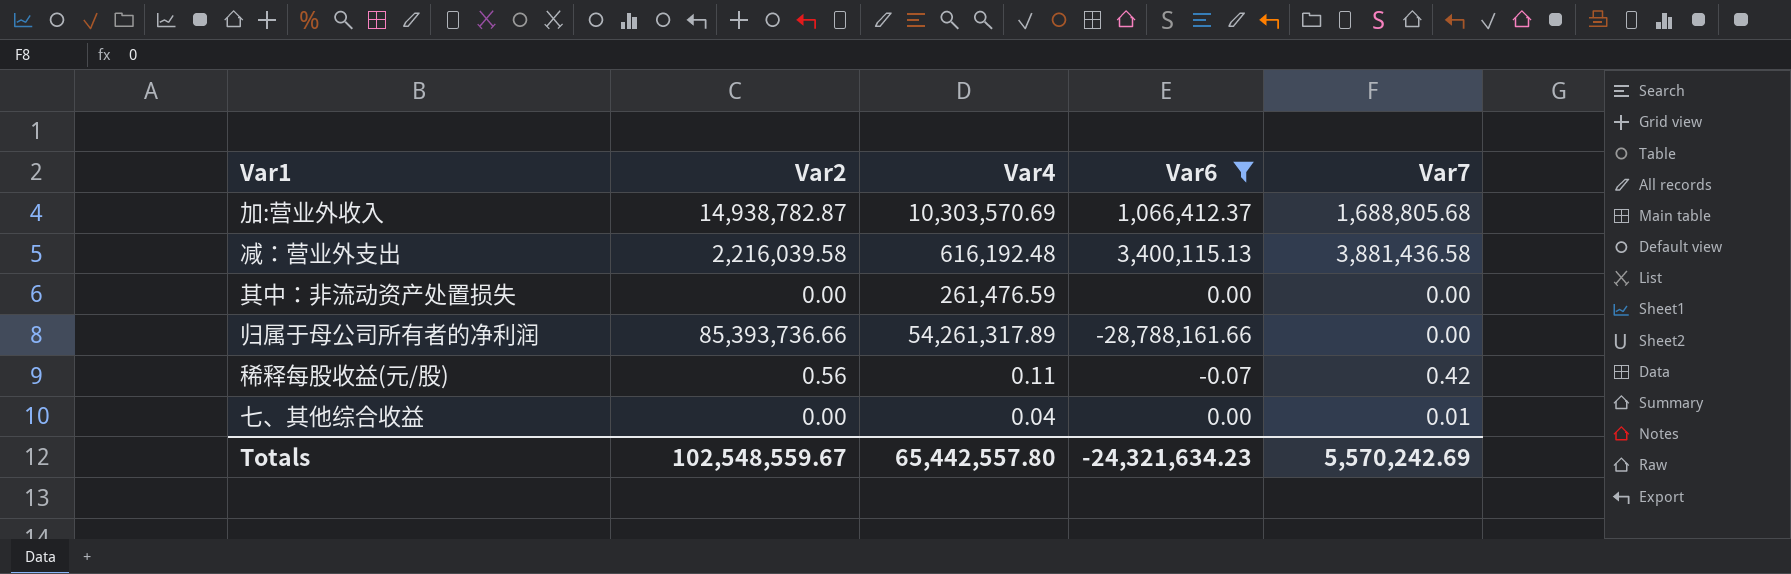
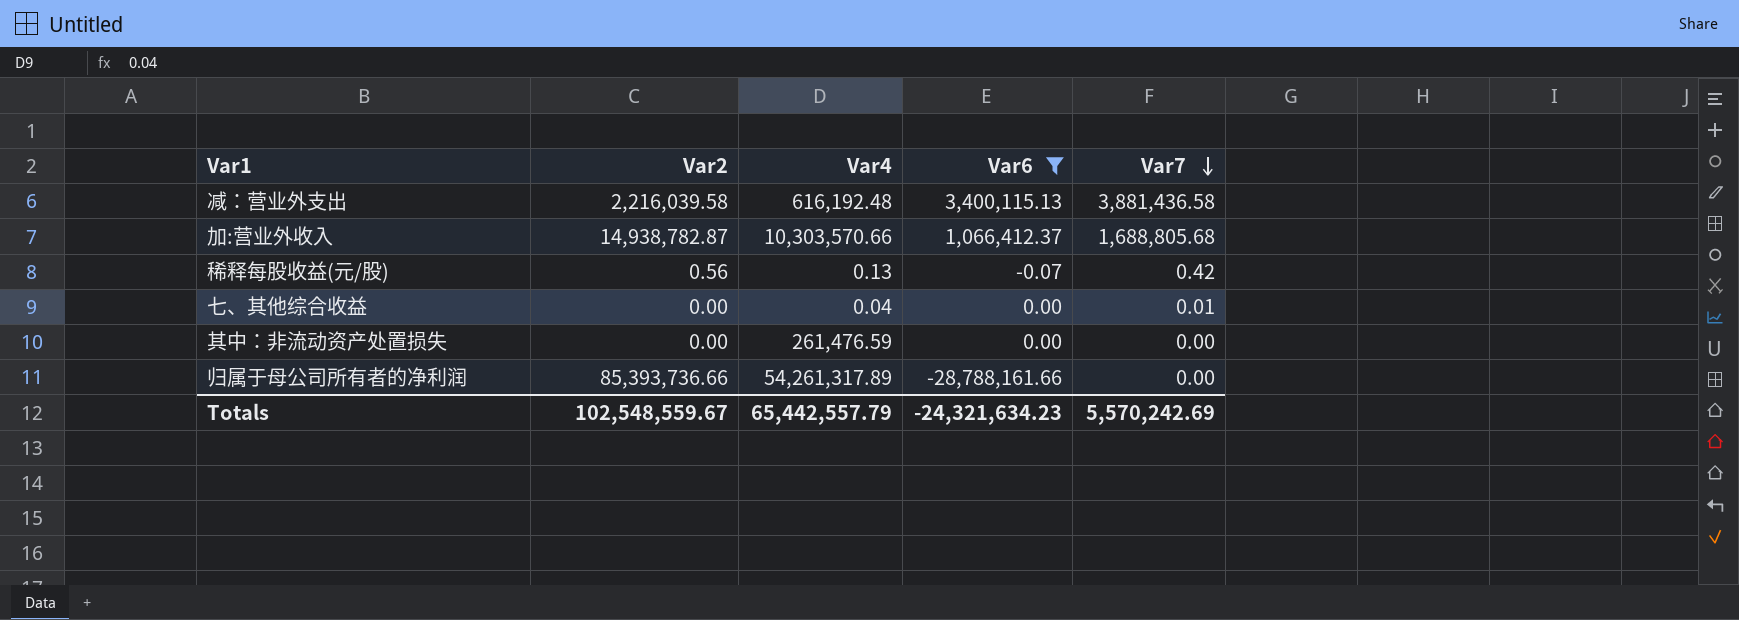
row order: none -> Var7 descending
加:营业外收入 | Var4: 10,303,570.69 -> 10,303,570.66
稀释每股收益(元/股) | Var4: 0.11 -> 0.13
Totals | Var4: 65,442,557.80 -> 65,442,557.79

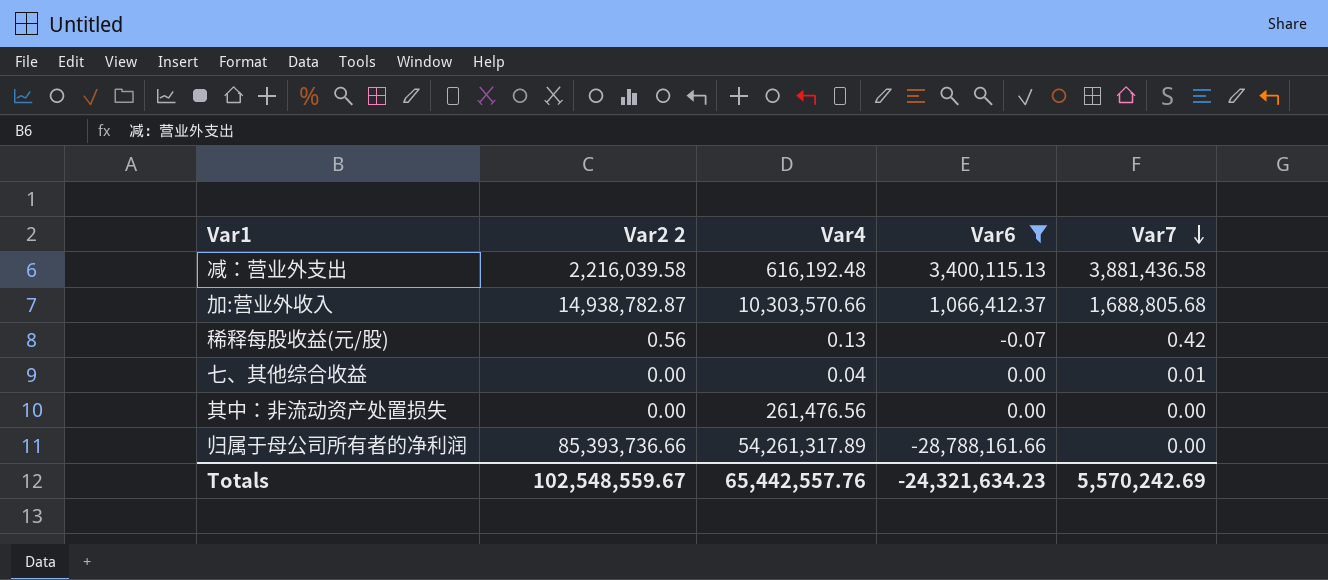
column name: Var2 -> Var2 2
其中：非流动资产处置损失 | Var4: 261,476.59 -> 261,476.56
Totals | Var4: 65,442,557.79 -> 65,442,557.76

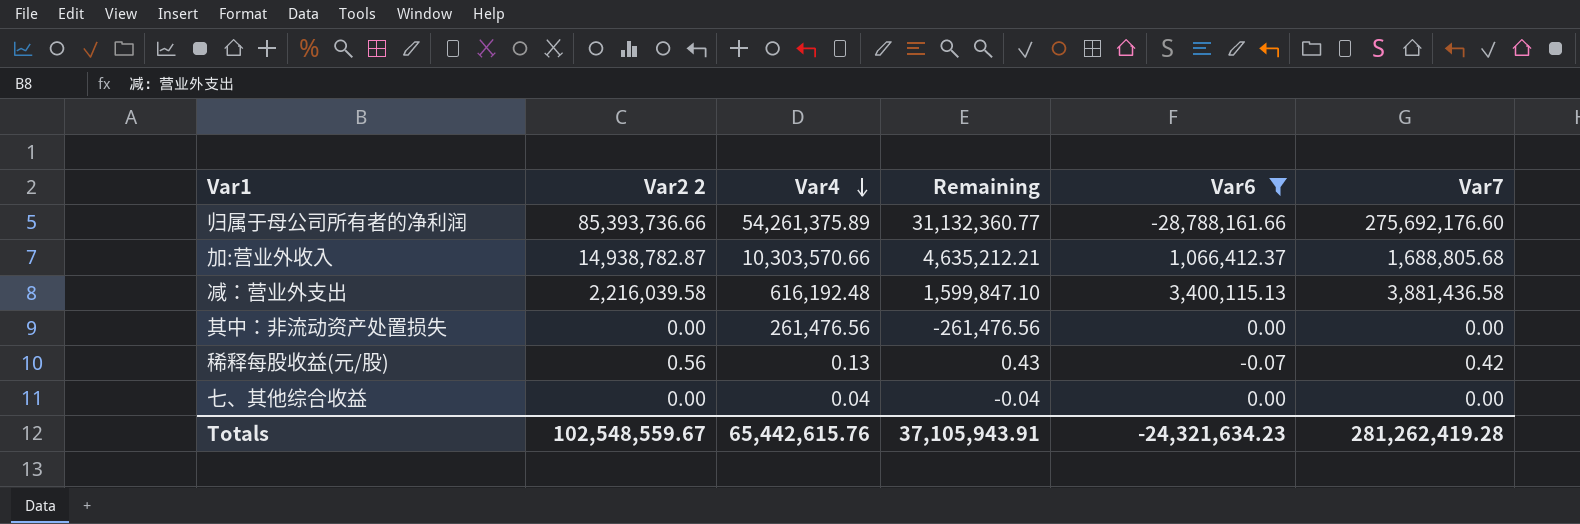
row order: Var7 descending -> Var4 descending
column Remaining | formula: none -> [Var2 2] - [Var4]
归属于母公司所有者的净利润 | Var4: 54,261,317.89 -> 54,261,375.89
归属于母公司所有者的净利润 | Var7: 0.00 -> 275,692,176.60
七、其他综合收益 | Var7: 0.01 -> 0.00
Totals | Var4: 65,442,557.76 -> 65,442,615.76
Totals | Var7: 5,570,242.69 -> 281,262,419.28

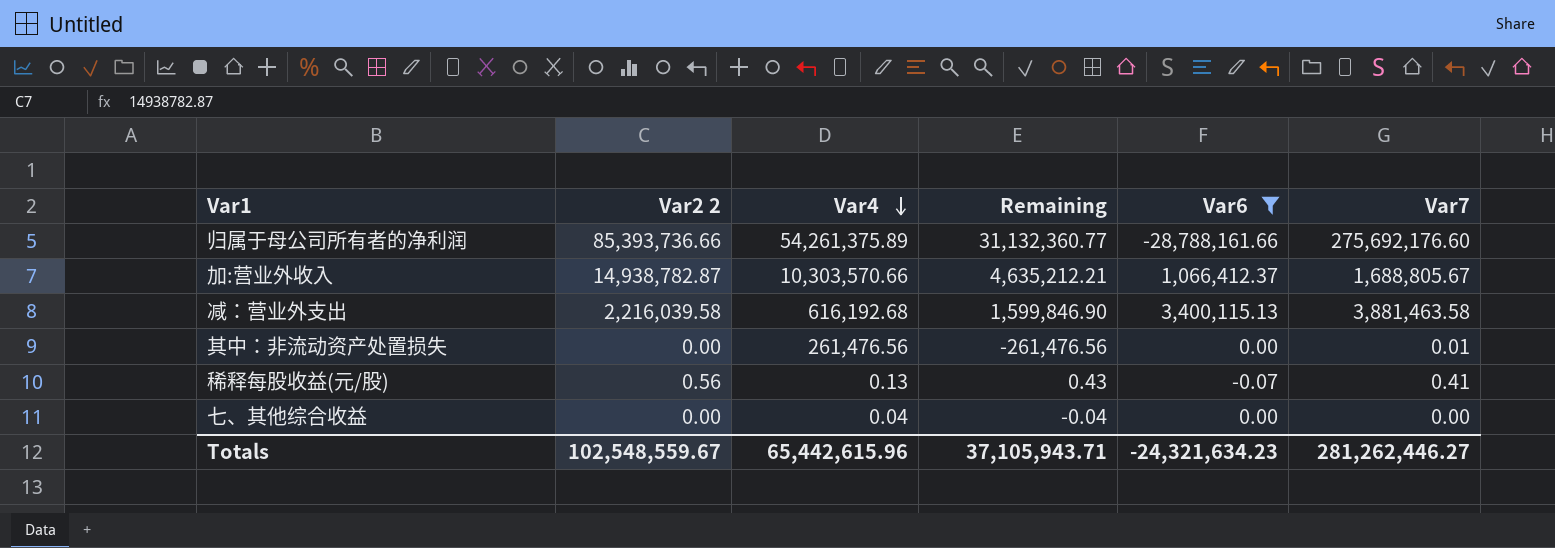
加:营业外收入 | Var7: 1,688,805.68 -> 1,688,805.67
减：营业外支出 | Var4: 616,192.48 -> 616,192.68
减：营业外支出 | Remaining: 1,599,847.10 -> 1,599,846.90
减：营业外支出 | Var7: 3,881,436.58 -> 3,881,463.58
其中：非流动资产处置损失 | Var7: 0.00 -> 0.01
稀释每股收益(元/股) | Var7: 0.42 -> 0.41
Totals | Var4: 65,442,615.76 -> 65,442,615.96
Totals | Remaining: 37,105,943.91 -> 37,105,943.71
Totals | Var7: 281,262,419.28 -> 281,262,446.27

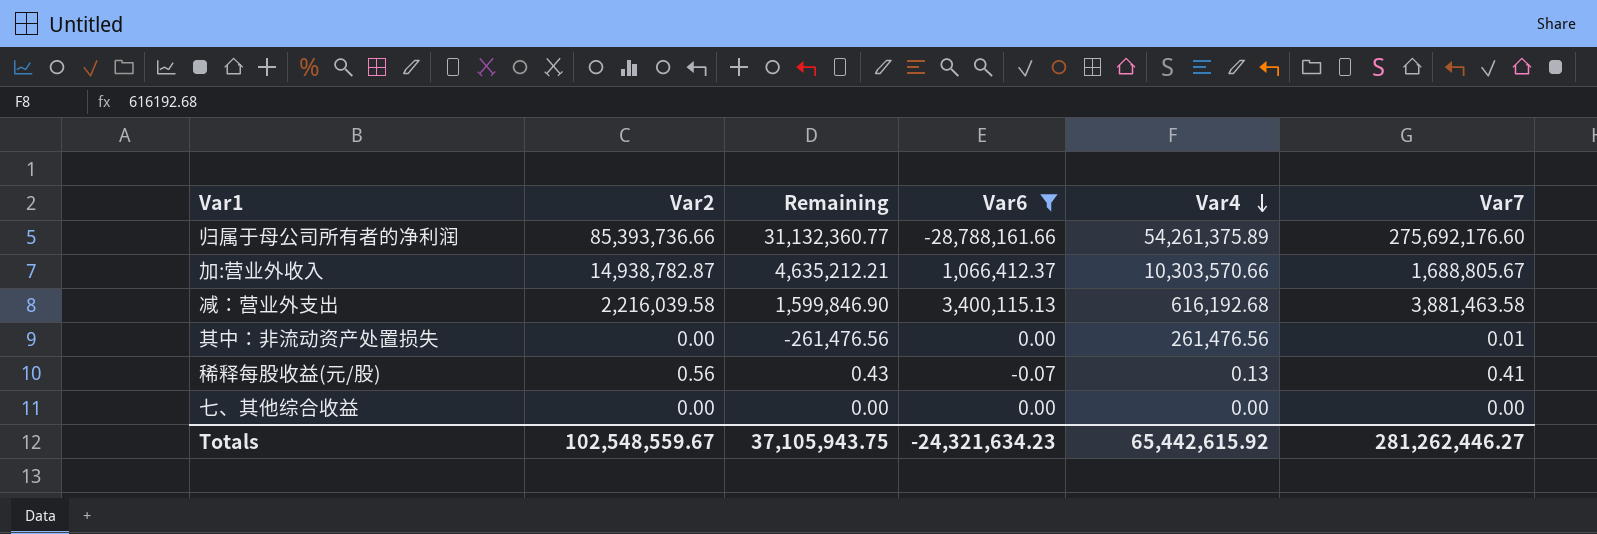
column name: Var2 2 -> Var2
column Var4 | position: 3 -> 5
七、其他综合收益 | Remaining: -0.04 -> 0.00
七、其他综合收益 | Var4: 0.04 -> 0.00
Totals | Remaining: 37,105,943.71 -> 37,105,943.75
Totals | Var4: 65,442,615.96 -> 65,442,615.92

